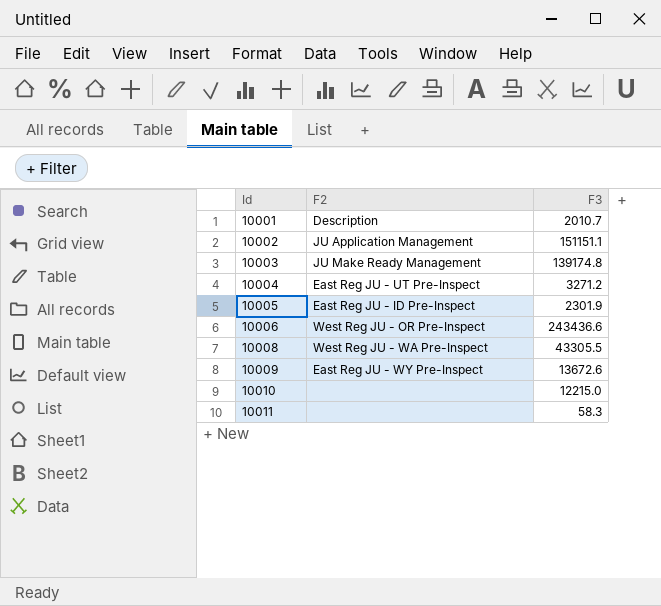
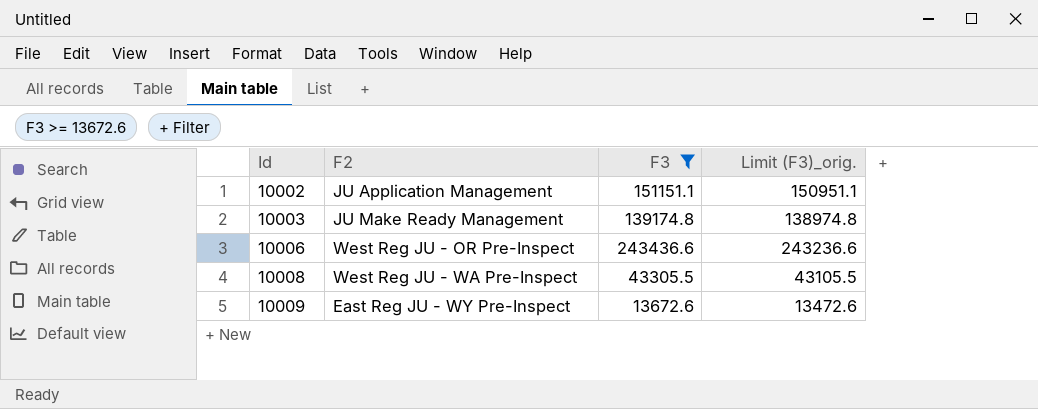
filter: none -> F3 >= 13672.6
column Limit (F3)_orig. | formula: none -> [F3] - 200

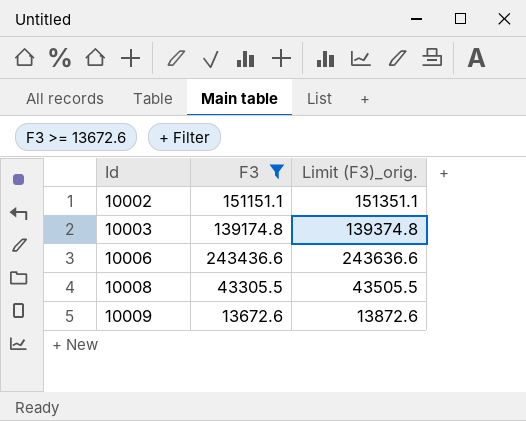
column F2 | position: 2 -> none
column Limit (F3)_orig. | formula: [F3] - 200 -> [F3] + 200

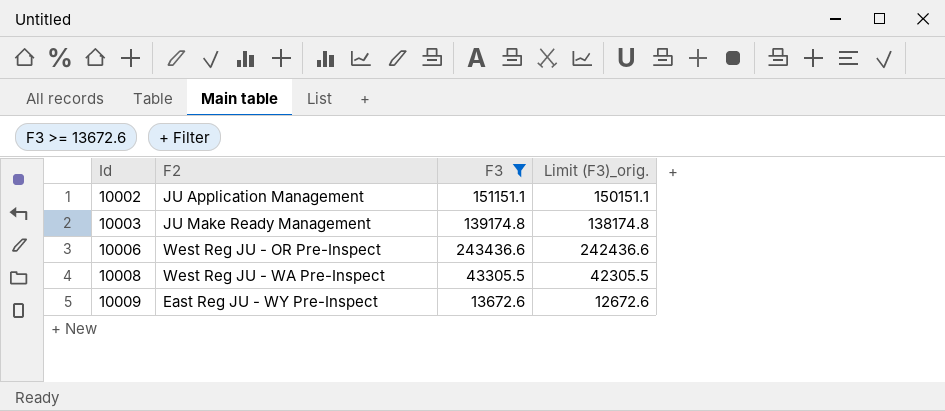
column F2 | position: none -> 2
column Limit (F3)_orig. | formula: [F3] + 200 -> [F3] - 1000

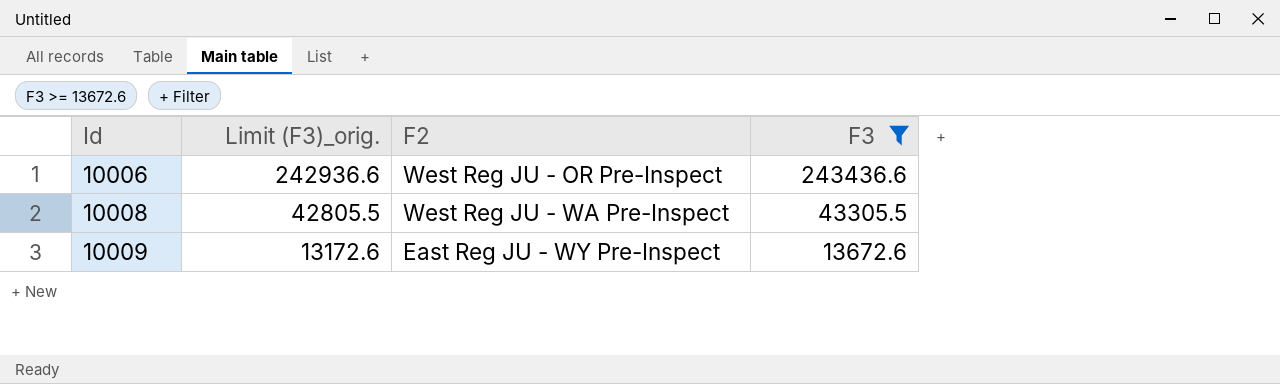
column Limit (F3)_orig. | formula: [F3] - 1000 -> [F3] - 500
column Limit (F3)_orig. | position: 4 -> 2
row 10002: JU Application Management | 151151.1 | 150151.1 -> none
row 10003: JU Make Ready Management | 139174.8 | 138174.8 -> none

